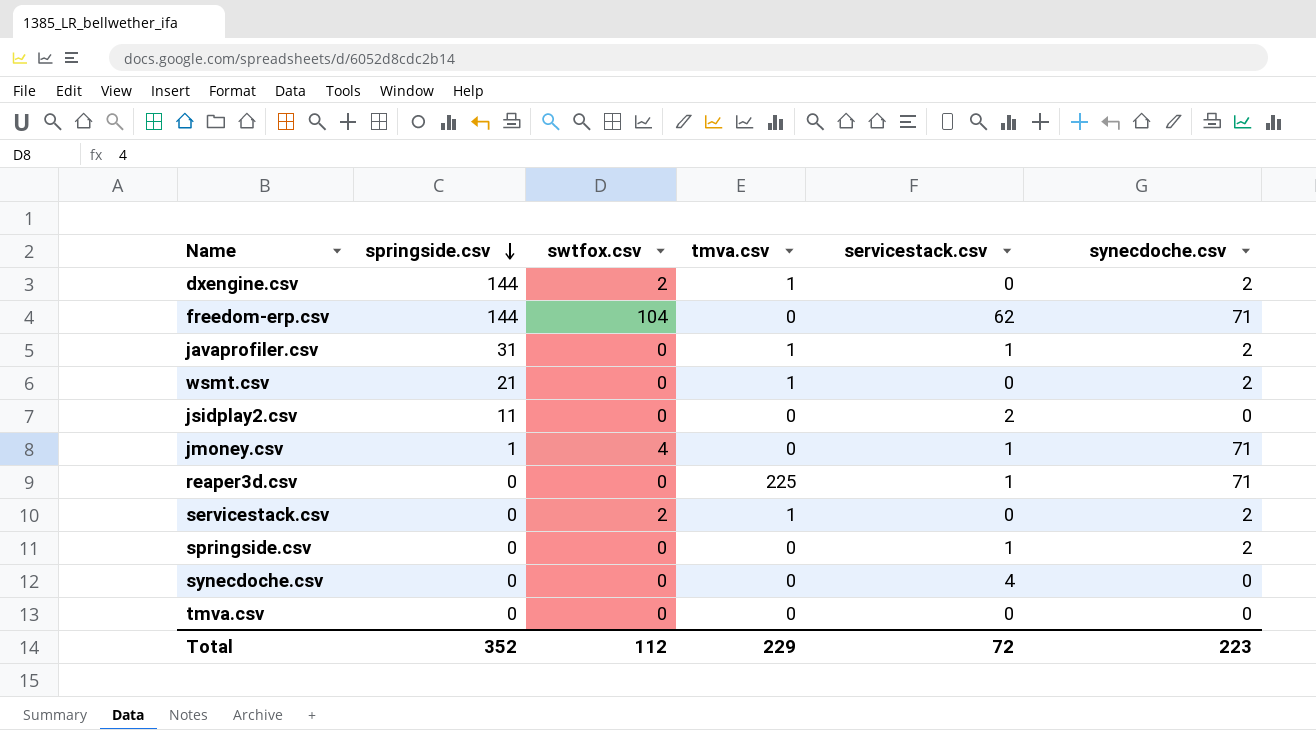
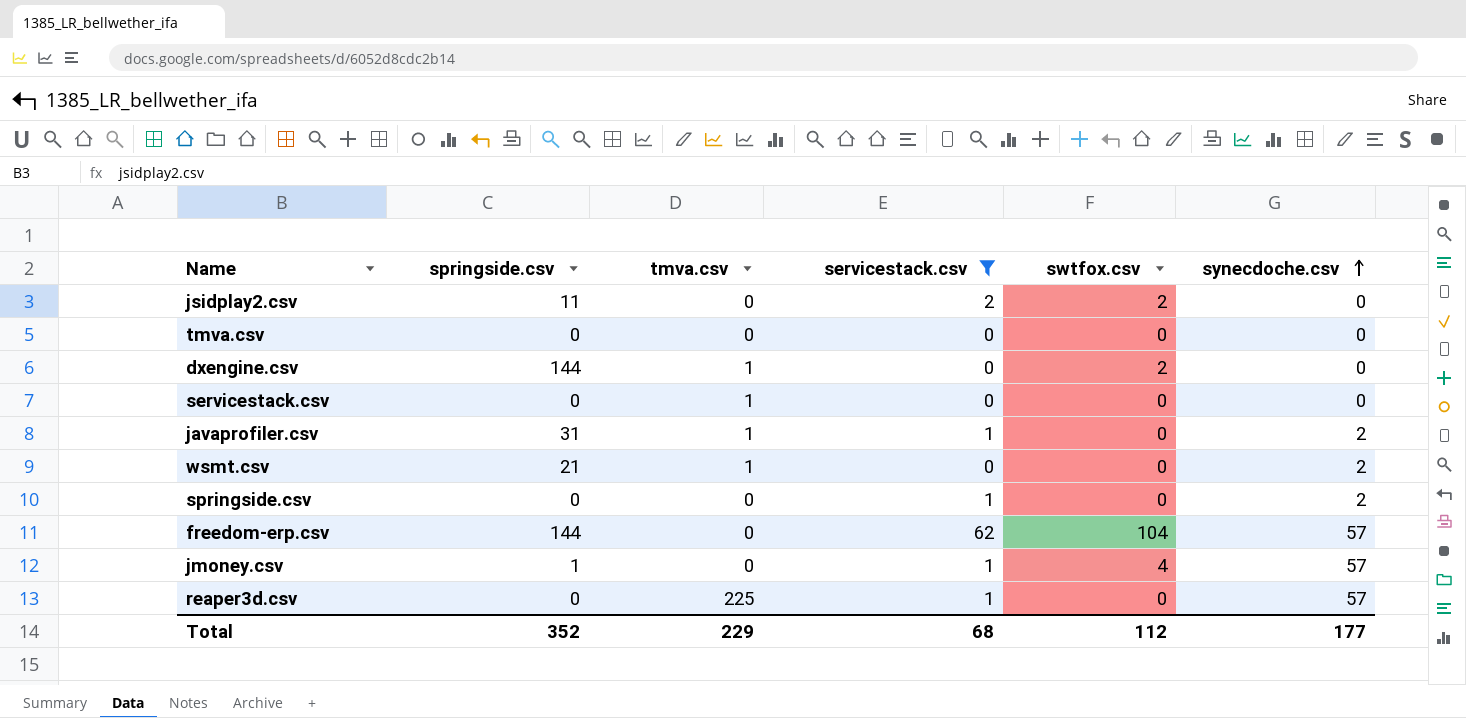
filter: none -> servicestack.csv != 4
row order: springside.csv descending -> synecdoche.csv ascending
column swtfox.csv | position: 3 -> 5
jsidplay2.csv | swtfox.csv: 0 -> 2
dxengine.csv | synecdoche.csv: 2 -> 0
servicestack.csv | swtfox.csv: 2 -> 0
servicestack.csv | synecdoche.csv: 2 -> 0
freedom-erp.csv | synecdoche.csv: 71 -> 57
jmoney.csv | synecdoche.csv: 71 -> 57
reaper3d.csv | synecdoche.csv: 71 -> 57
Total | servicestack.csv: 72 -> 68
Total | synecdoche.csv: 223 -> 177

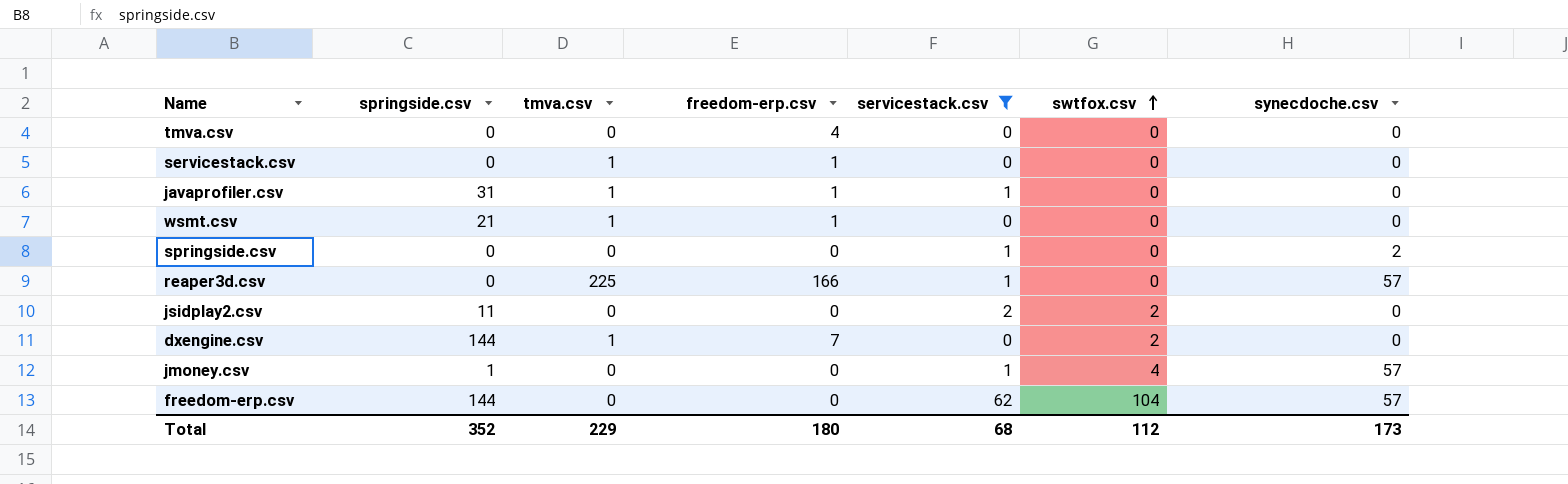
row order: synecdoche.csv ascending -> swtfox.csv ascending
column freedom-erp.csv | position: none -> 4
javaprofiler.csv | synecdoche.csv: 2 -> 0
wsmt.csv | synecdoche.csv: 2 -> 0
Total | synecdoche.csv: 177 -> 173

